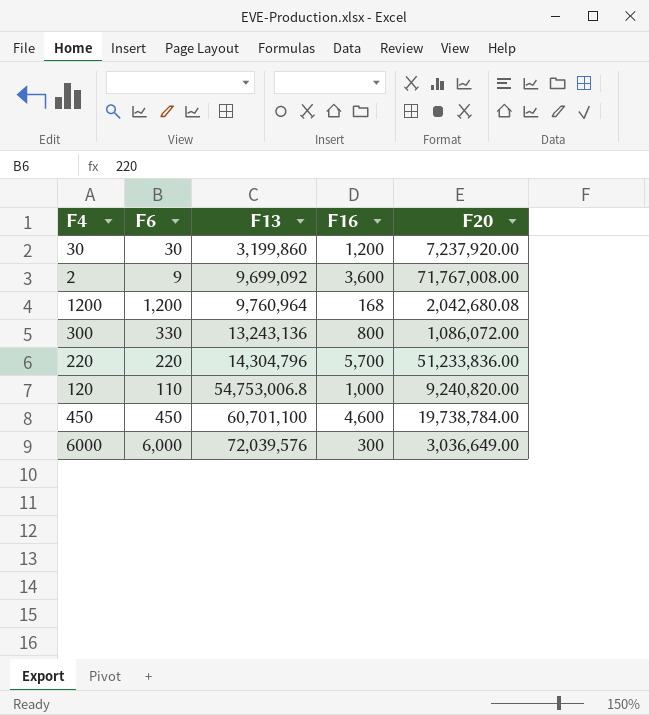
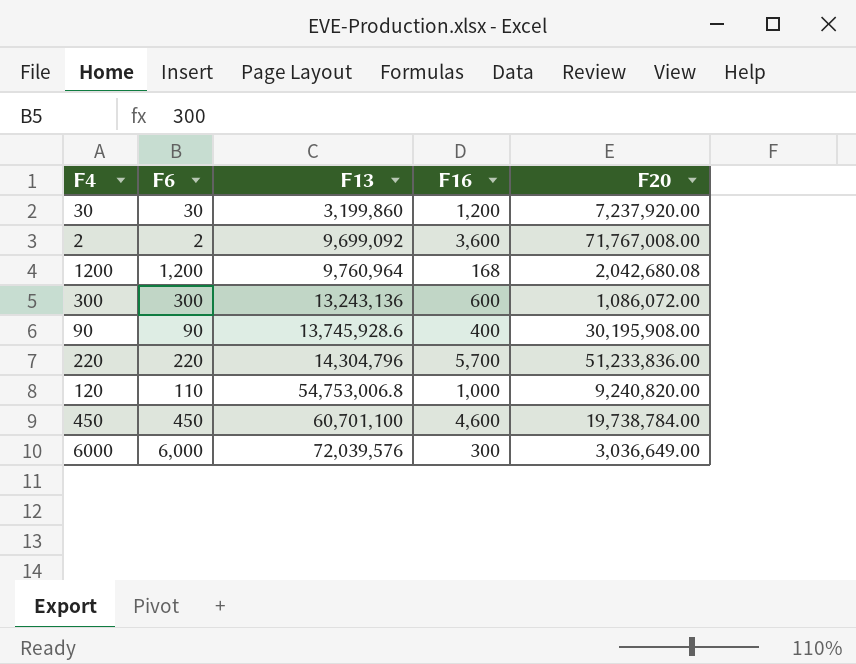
2 | F6: 9 -> 2
300 | F6: 330 -> 300
300 | F16: 800 -> 600
row 90: none -> 90 | 13,745,928.6 | 400 | 30,195,908.00

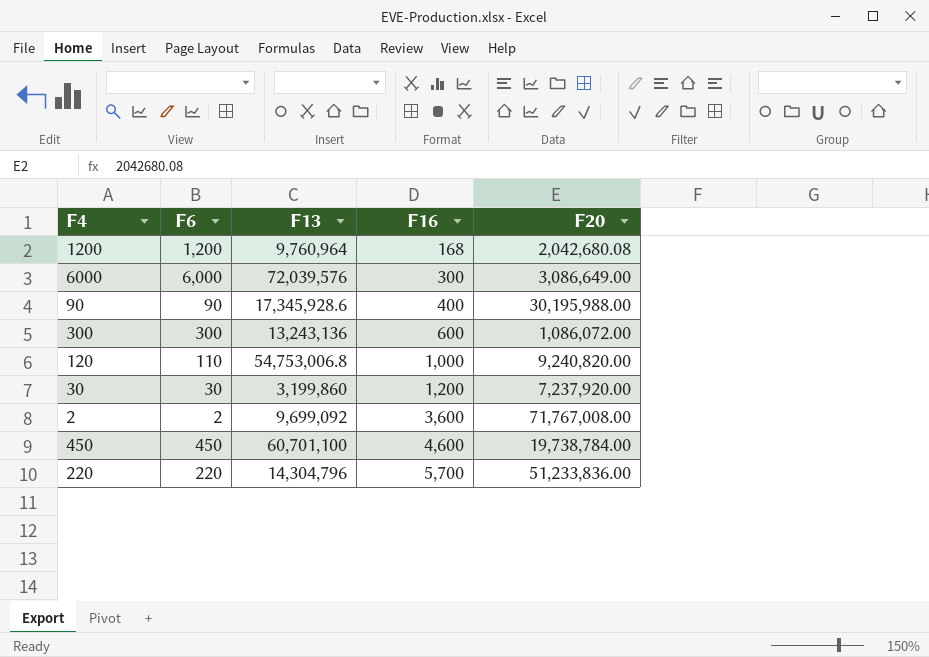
row order: F13 ascending -> F16 ascending
6000 | F20: 3,036,649.00 -> 3,086,649.00
90 | F13: 13,745,928.6 -> 17,345,928.6
90 | F20: 30,195,908.00 -> 30,195,988.00

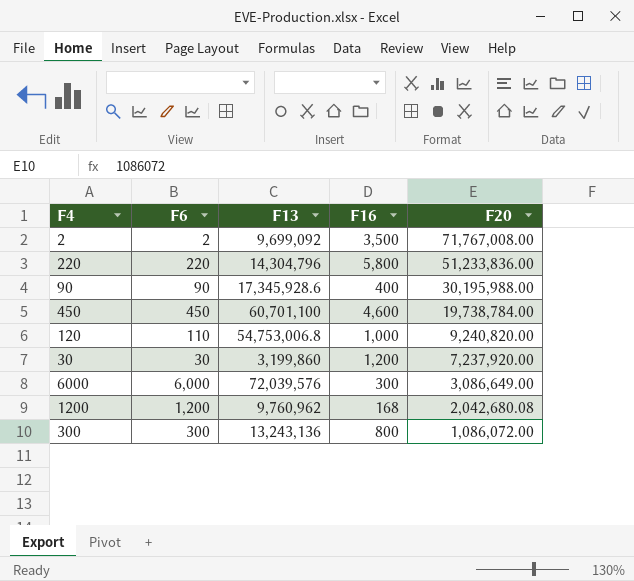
row order: F16 ascending -> F20 descending
2 | F16: 3,600 -> 3,500
220 | F16: 5,700 -> 5,800
1200 | F13: 9,760,964 -> 9,760,962
300 | F16: 600 -> 800

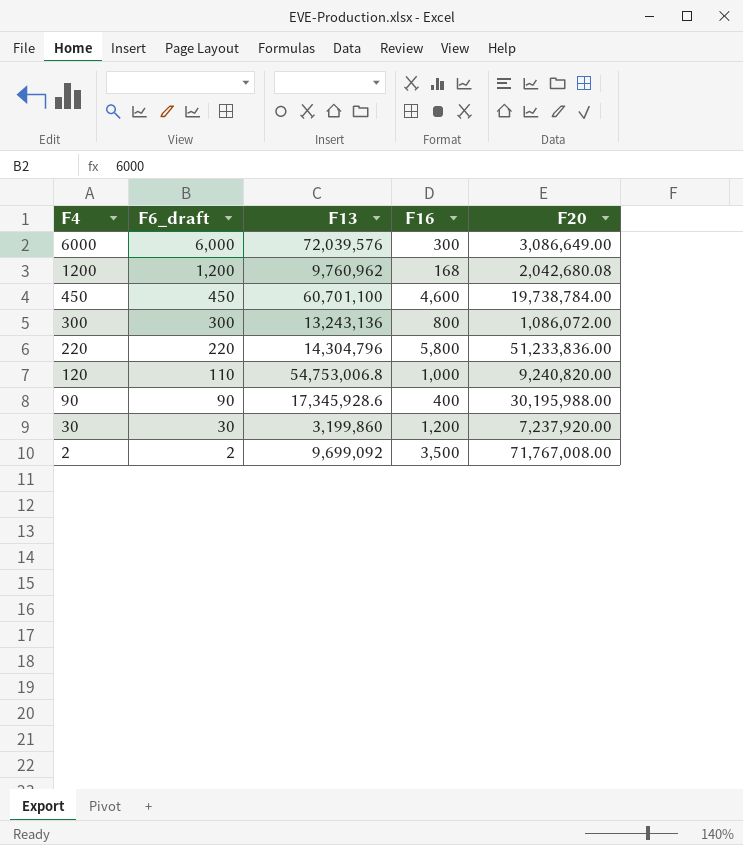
row order: F20 descending -> F4 descending
column name: F6 -> F6_draft

